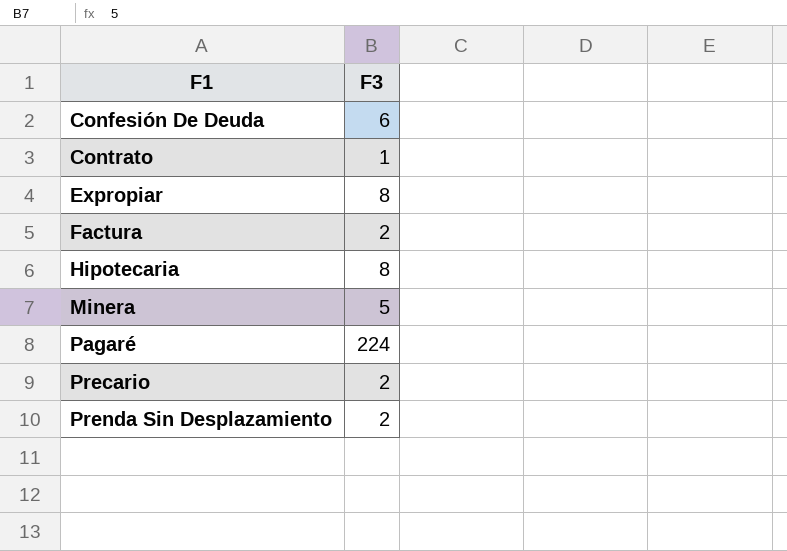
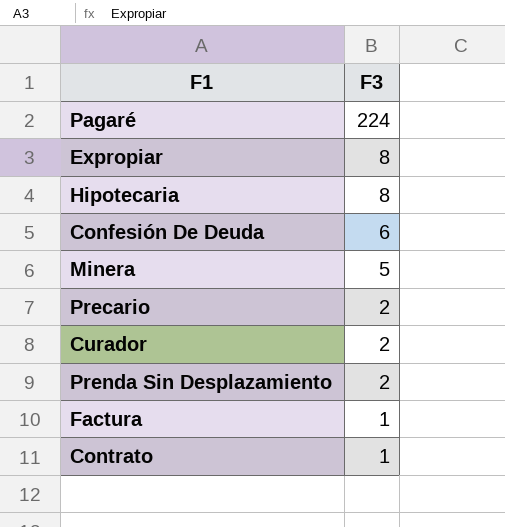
row order: F1 ascending -> F3 descending
row Curador: none -> 2
Factura | F3: 2 -> 1

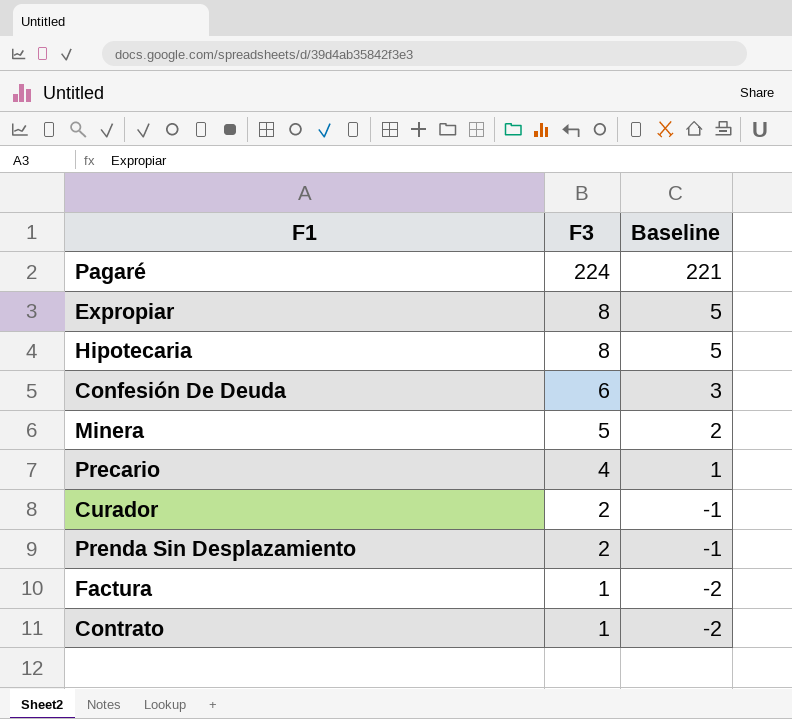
column Baseline | formula: none -> [F3] - 3
Precario | F3: 2 -> 4

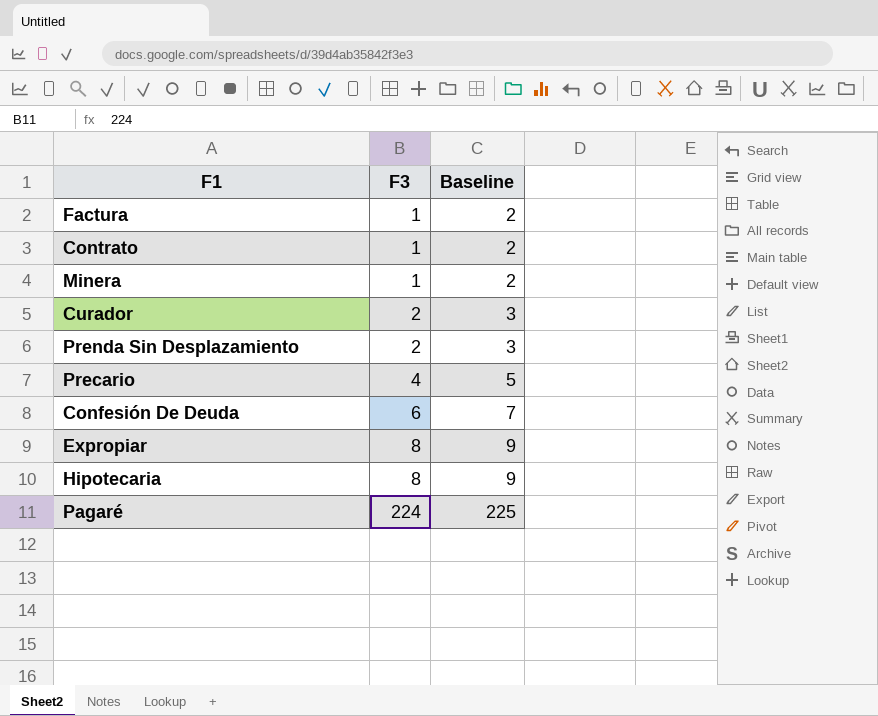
row order: F3 descending -> F3 ascending
column Baseline | formula: [F3] - 3 -> [F3] + 1
Minera | F3: 5 -> 1

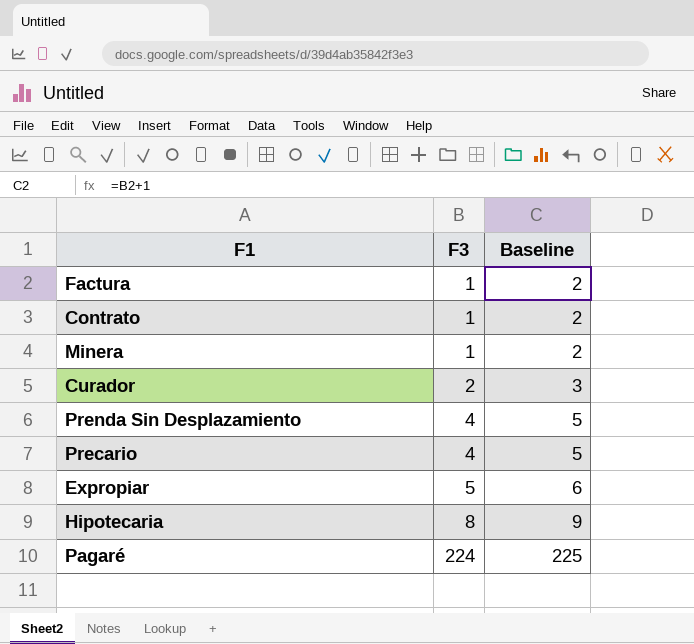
row Confesión De Deuda: 6 | 7 -> none
Prenda Sin Desplazamiento | F3: 2 -> 4
Prenda Sin Desplazamiento | Baseline: 3 -> 5
Expropiar | F3: 8 -> 5
Expropiar | Baseline: 9 -> 6

